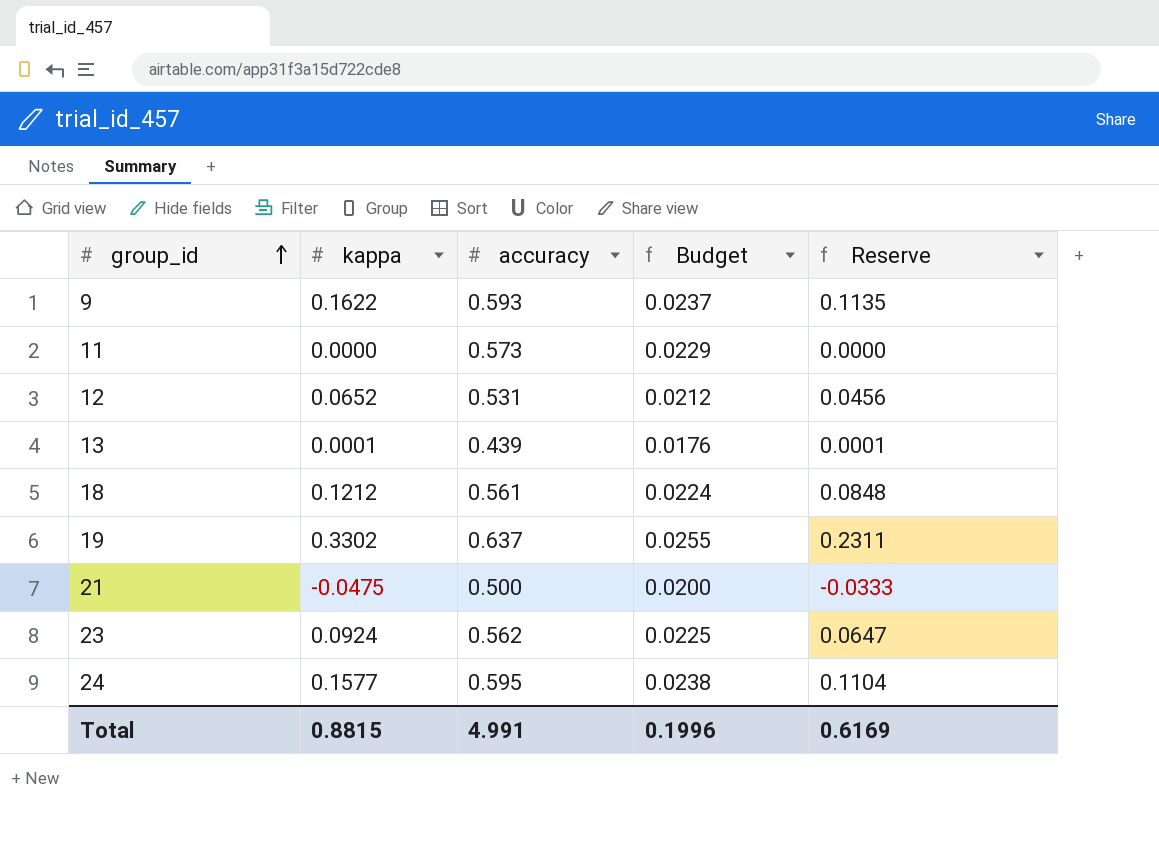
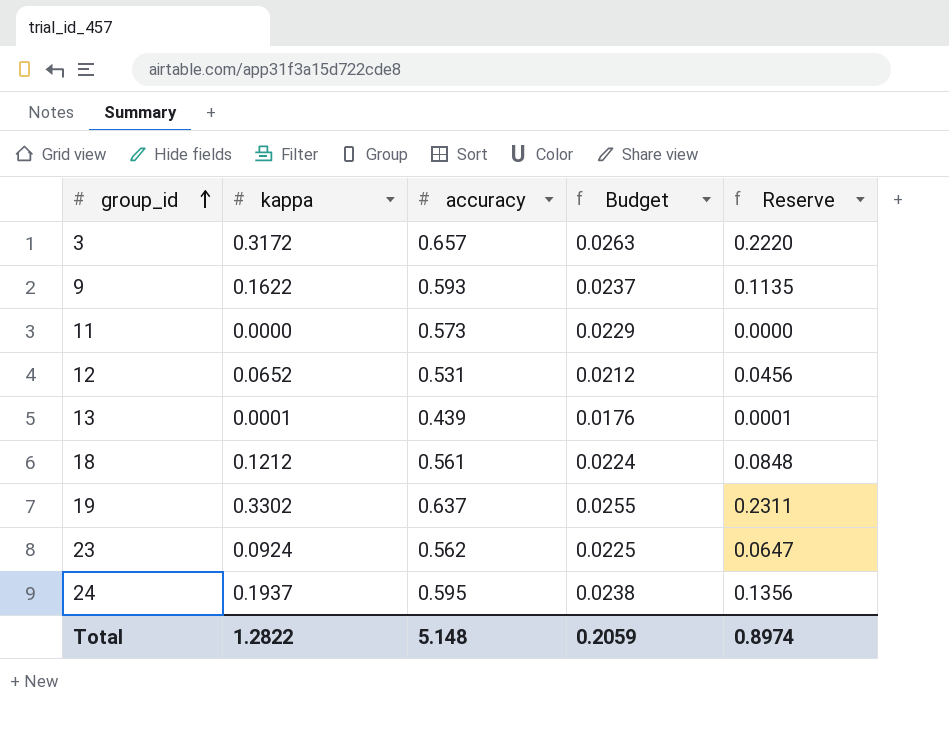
row 21: -0.0475 | 0.500 | 0.0200 | -0.0333 -> none
row 3: none -> 0.3172 | 0.657 | 0.0263 | 0.2220
24 | kappa: 0.1577 -> 0.1937
24 | Reserve: 0.1104 -> 0.1356
Total | kappa: 0.8815 -> 1.2822
Total | accuracy: 4.991 -> 5.148
Total | Budget: 0.1996 -> 0.2059
Total | Reserve: 0.6169 -> 0.8974

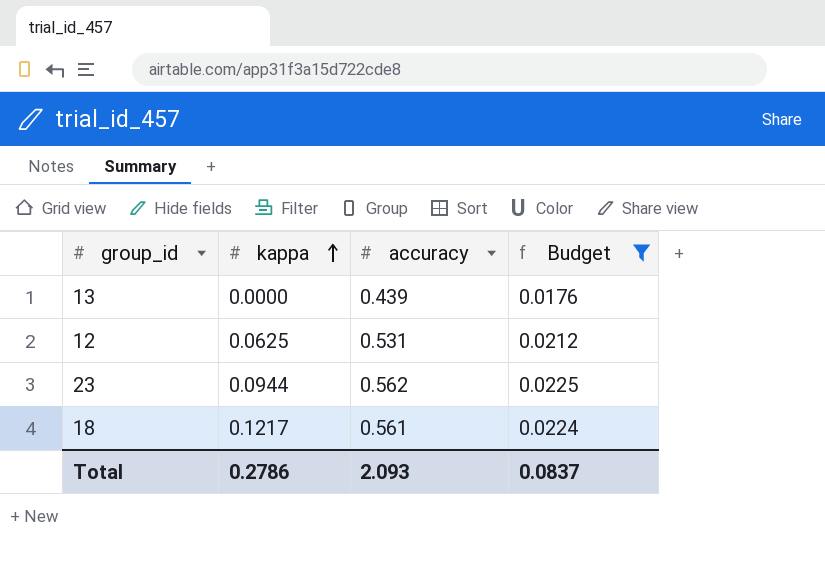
filter: none -> Budget <= 0.0225
row order: group_id ascending -> kappa ascending
column Reserve | formula: [kappa] * 0.7 -> none
13 | kappa: 0.0001 -> 0.0000
12 | kappa: 0.0652 -> 0.0625
23 | kappa: 0.0924 -> 0.0944
18 | kappa: 0.1212 -> 0.1217
Total | kappa: 1.2822 -> 0.2786
Total | accuracy: 5.148 -> 2.093
Total | Budget: 0.2059 -> 0.0837

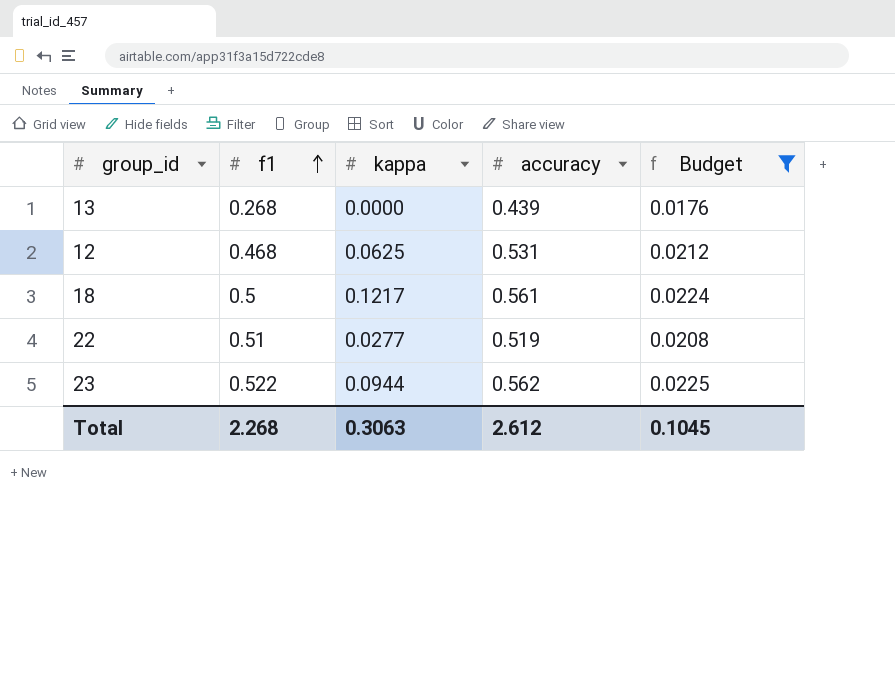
row order: kappa ascending -> f1 ascending
column f1 | position: none -> 2
row 22: none -> 0.51 | 0.0277 | 0.519 | 0.0208
Total | kappa: 0.2786 -> 0.3063
Total | accuracy: 2.093 -> 2.612
Total | Budget: 0.0837 -> 0.1045

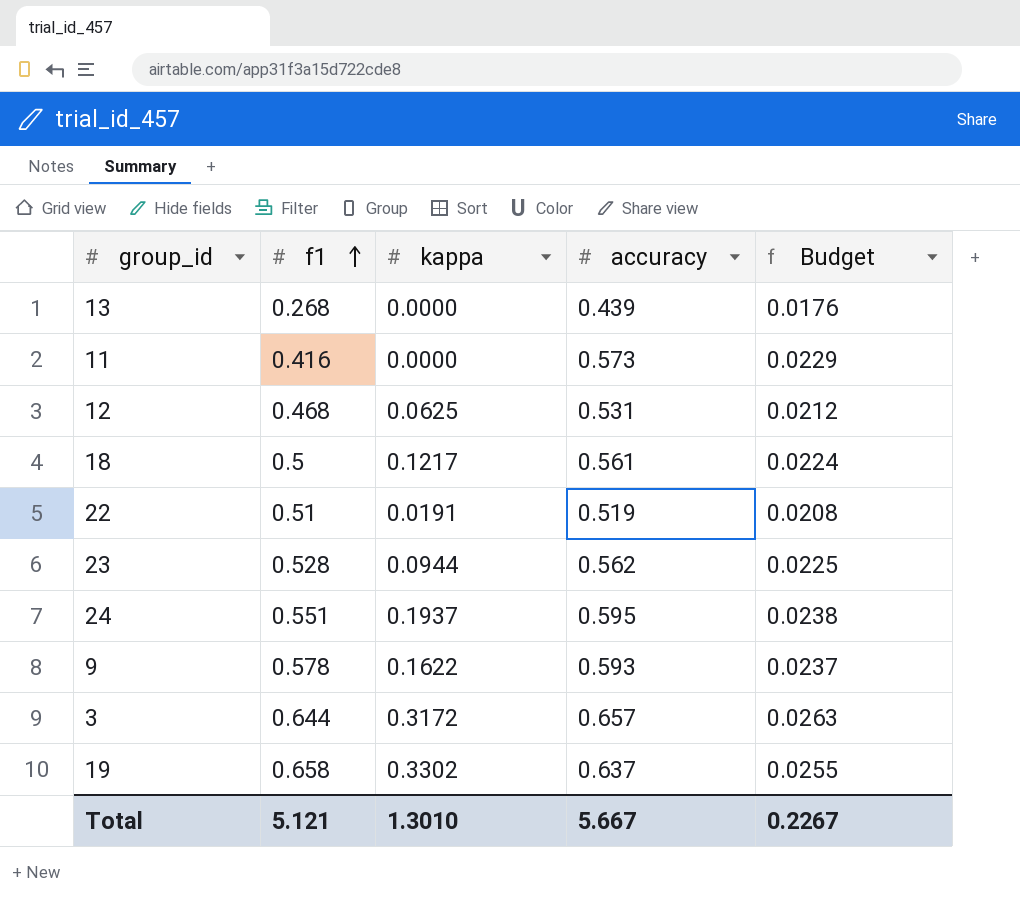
filter: Budget <= 0.0225 -> none
22 | kappa: 0.0277 -> 0.0191
23 | f1: 0.522 -> 0.528
Total | f1: 2.268 -> 5.121
Total | kappa: 0.3063 -> 1.3010
Total | accuracy: 2.612 -> 5.667
Total | Budget: 0.1045 -> 0.2267

